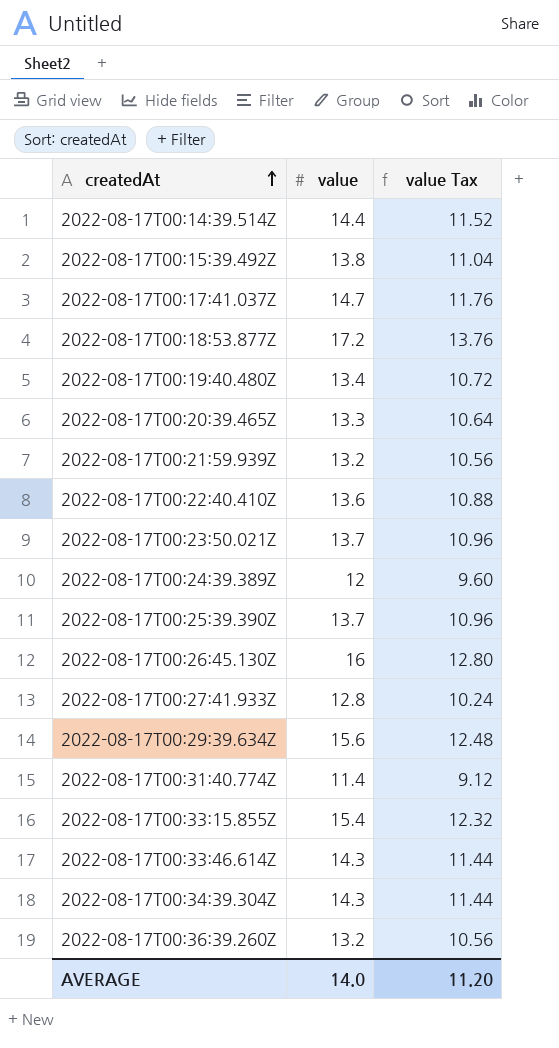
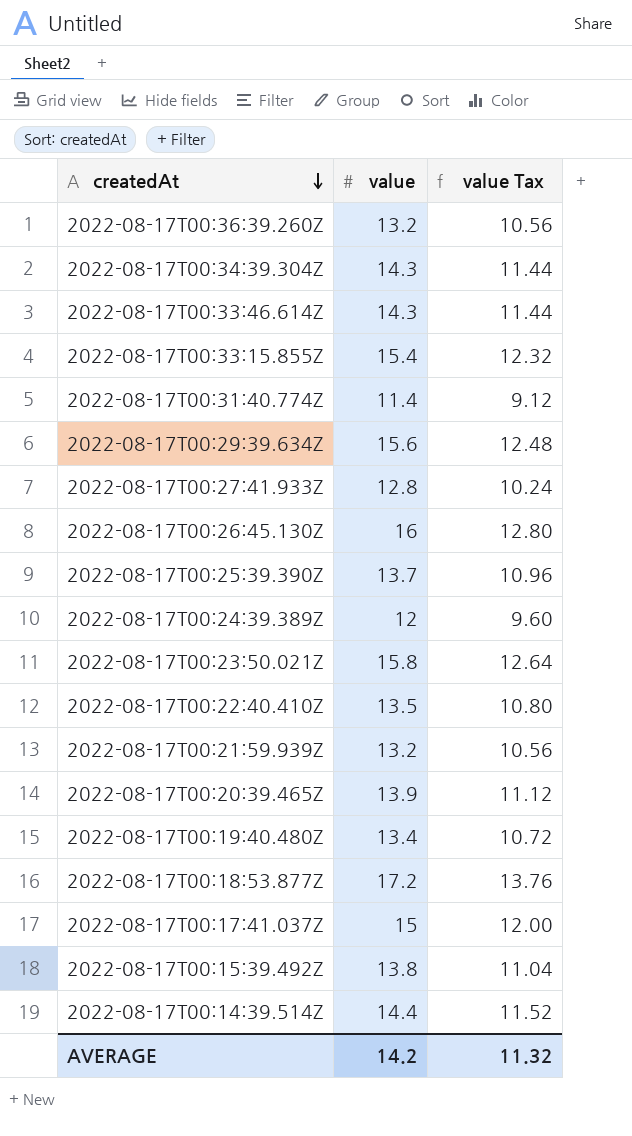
row order: createdAt ascending -> createdAt descending
2022-08-17T00:23:50.021Z | value: 13.7 -> 15.8
2022-08-17T00:23:50.021Z | value Tax: 10.96 -> 12.64
2022-08-17T00:22:40.410Z | value: 13.6 -> 13.5
2022-08-17T00:22:40.410Z | value Tax: 10.88 -> 10.80
2022-08-17T00:20:39.465Z | value: 13.3 -> 13.9
2022-08-17T00:20:39.465Z | value Tax: 10.64 -> 11.12
2022-08-17T00:17:41.037Z | value: 14.7 -> 15
2022-08-17T00:17:41.037Z | value Tax: 11.76 -> 12.00
AVERAGE | value: 14.0 -> 14.2
AVERAGE | value Tax: 11.20 -> 11.32

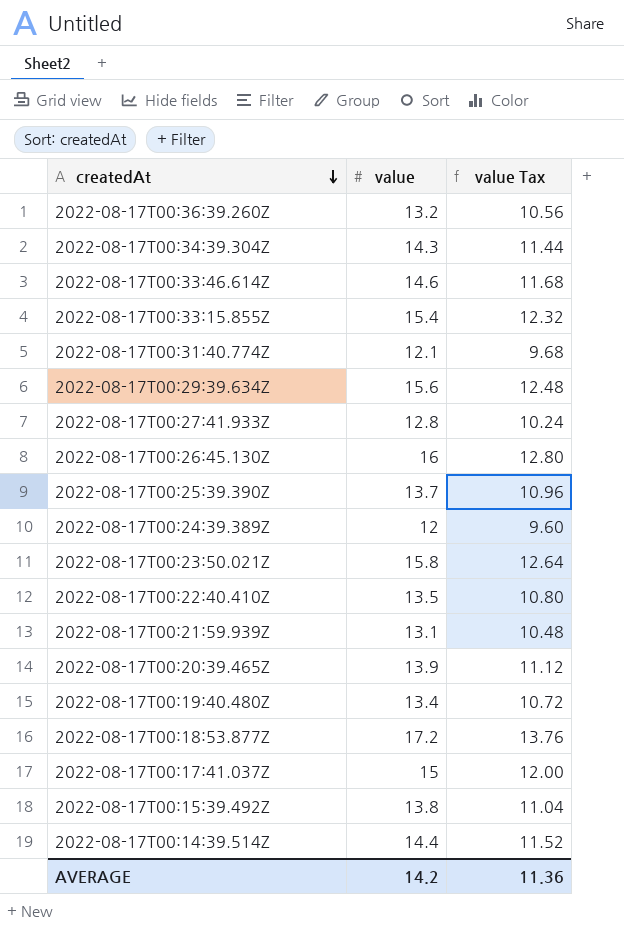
2022-08-17T00:33:46.614Z | value: 14.3 -> 14.6
2022-08-17T00:33:46.614Z | value Tax: 11.44 -> 11.68
2022-08-17T00:31:40.774Z | value: 11.4 -> 12.1
2022-08-17T00:31:40.774Z | value Tax: 9.12 -> 9.68
2022-08-17T00:21:59.939Z | value: 13.2 -> 13.1
2022-08-17T00:21:59.939Z | value Tax: 10.56 -> 10.48
AVERAGE | value Tax: 11.32 -> 11.36

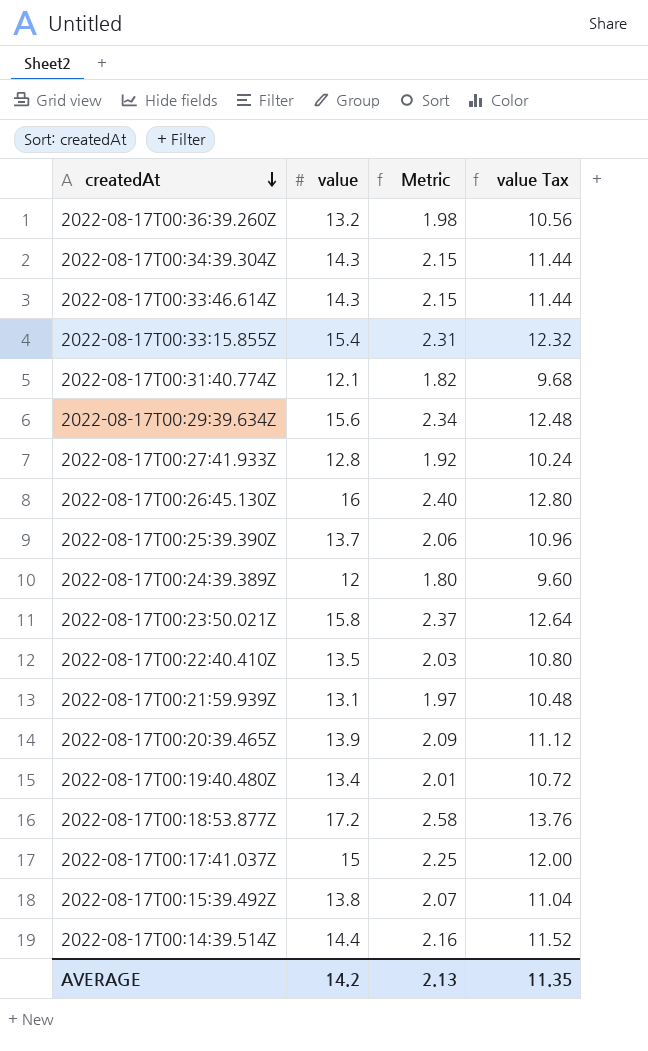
column Metric | formula: none -> [value] * 0.15
2022-08-17T00:33:46.614Z | value: 14.6 -> 14.3
2022-08-17T00:33:46.614Z | value Tax: 11.68 -> 11.44
AVERAGE | value Tax: 11.36 -> 11.35

